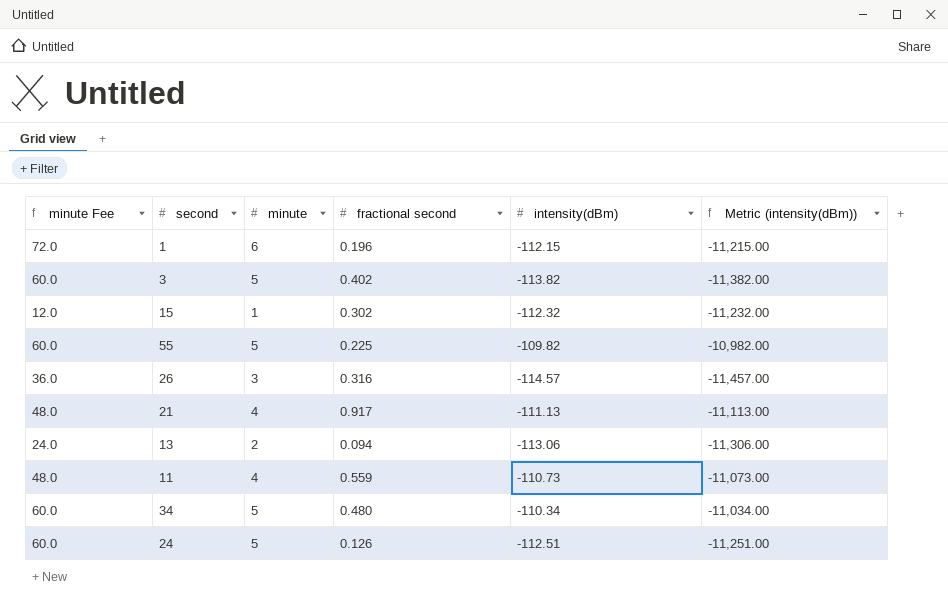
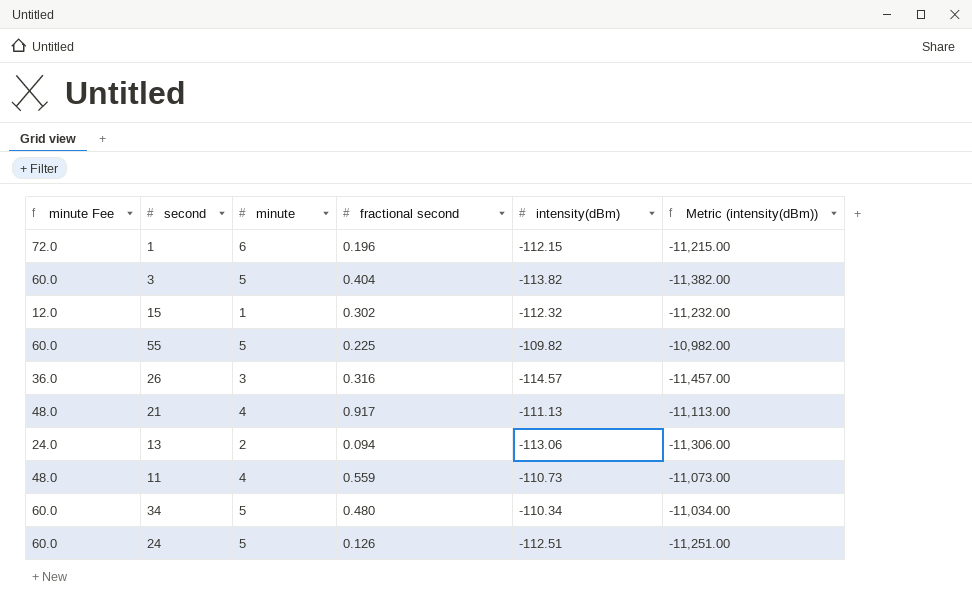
3 | fractional second: 0.402 -> 0.404

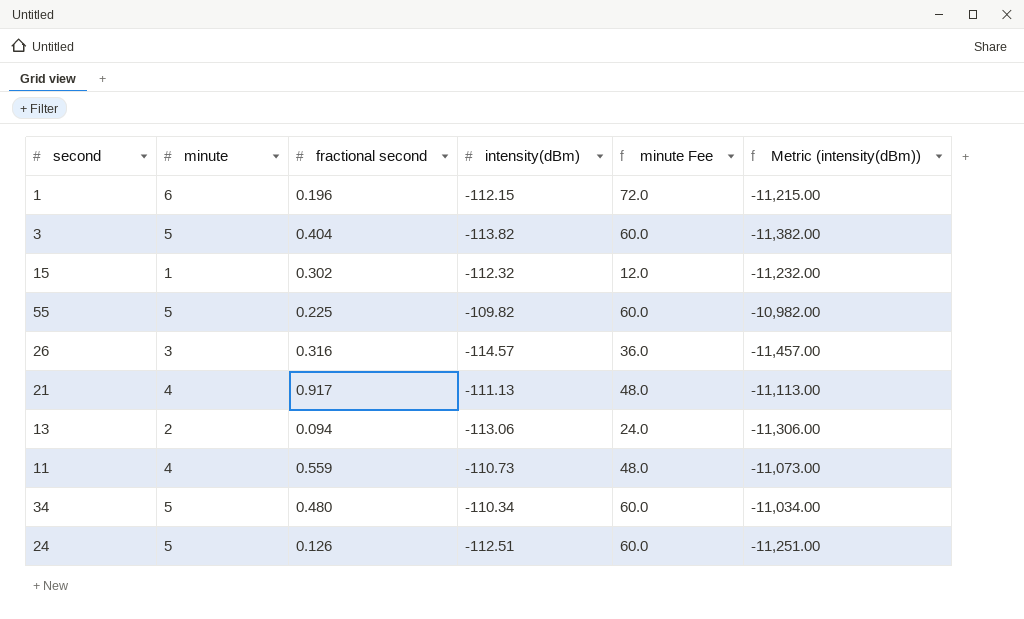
column minute Fee | position: 1 -> 5

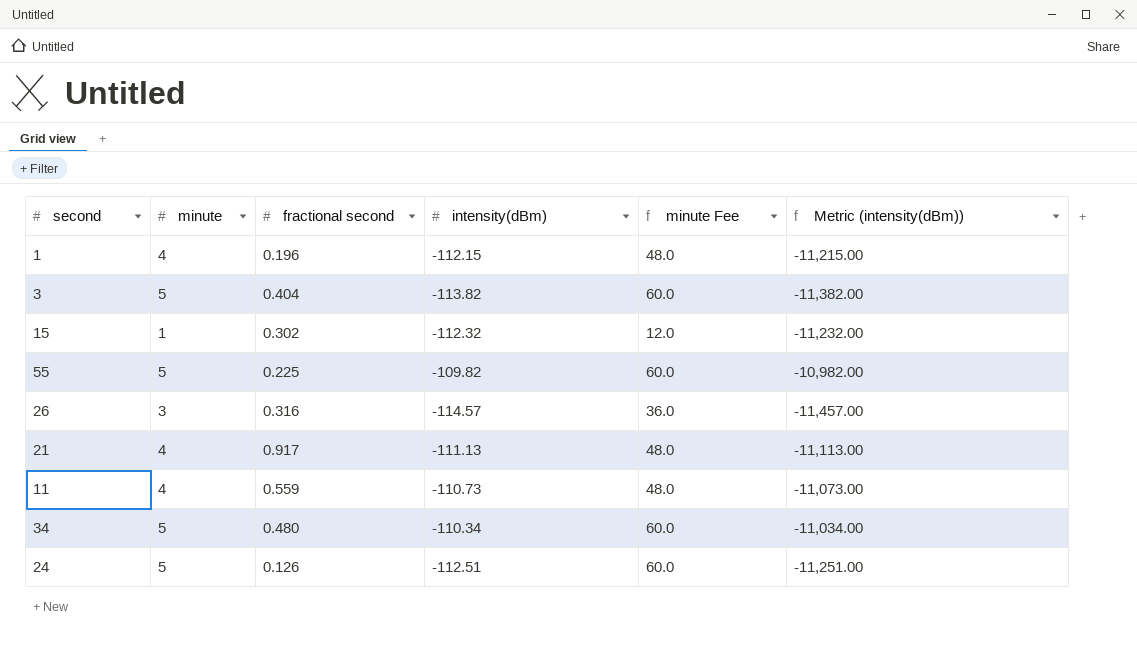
row 13: 2 | 0.094 | -113.06 | 24.0 | -11,306.00 -> none
1 | minute: 6 -> 4
1 | minute Fee: 72.0 -> 48.0

